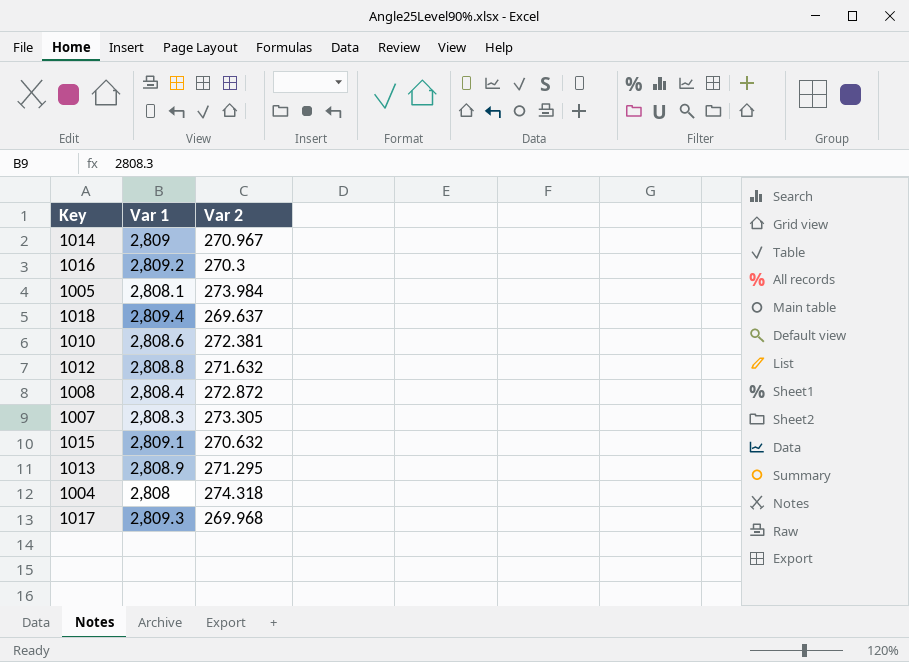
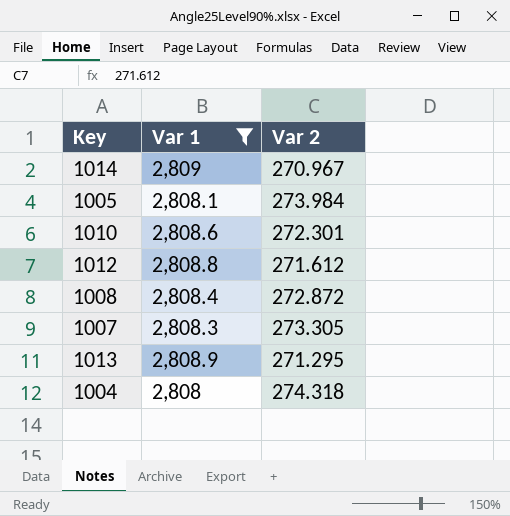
filter: none -> Var 1 <= 2,809
1010 | Var 2: 272.381 -> 272.301
1012 | Var 2: 271.632 -> 271.612

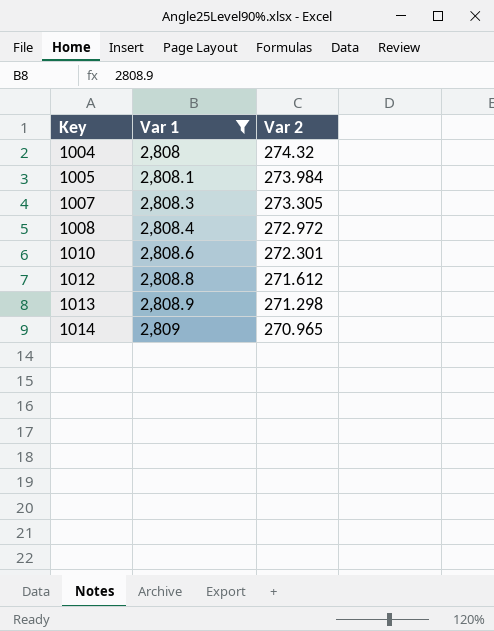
row order: none -> Key ascending
1004 | Var 2: 274.318 -> 274.32
1008 | Var 2: 272.872 -> 272.972
1013 | Var 2: 271.295 -> 271.298
1014 | Var 2: 270.967 -> 270.965

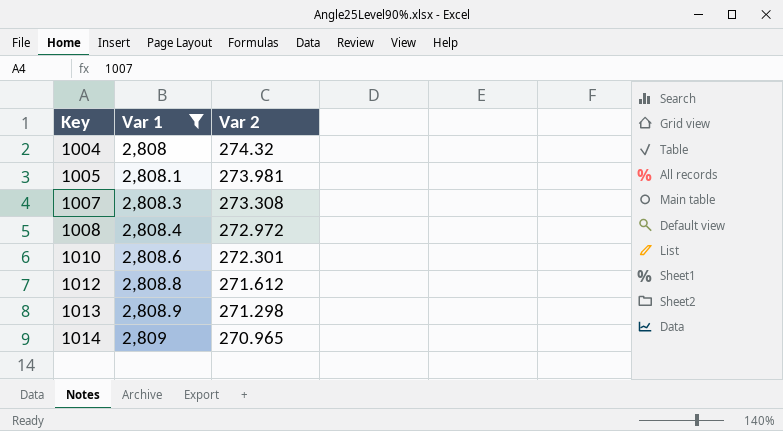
1005 | Var 2: 273.984 -> 273.981
1007 | Var 2: 273.305 -> 273.308

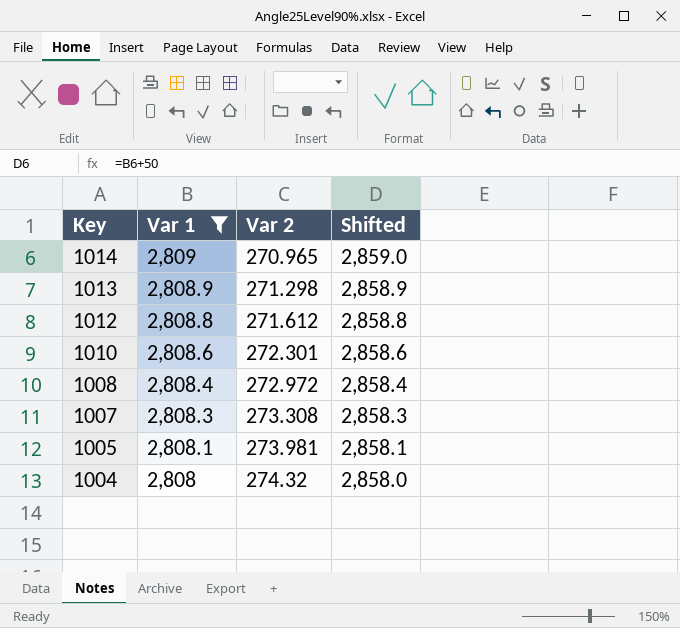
row order: Key ascending -> Key descending
column Shifted | formula: none -> [Var 1] + 50

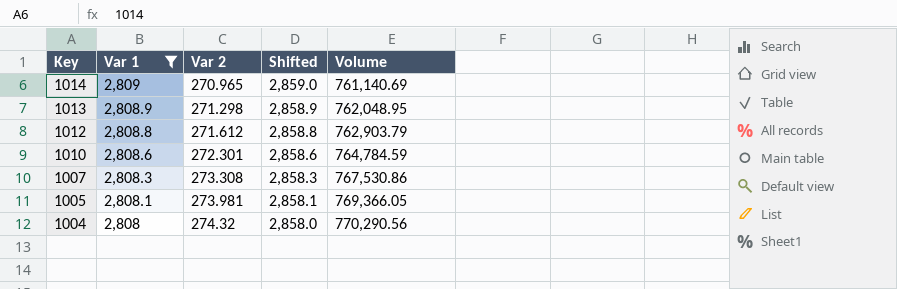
column Volume | formula: none -> [Var 1] * [Var 2]
row 1008: 2,808.4 | 272.972 | 2,858.4 -> none

